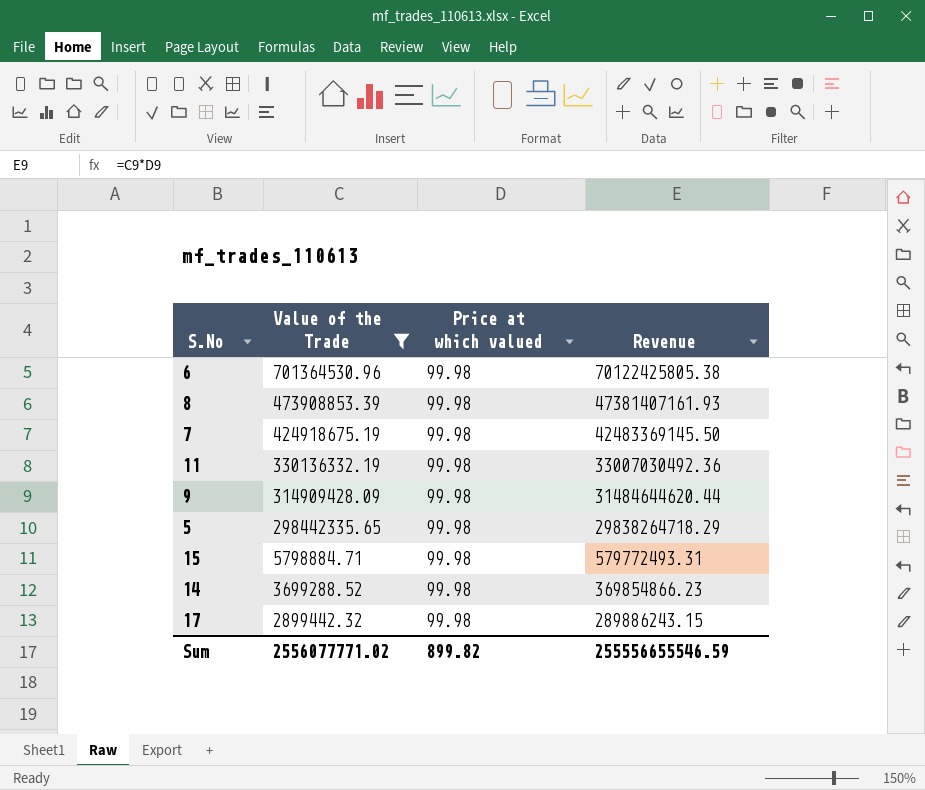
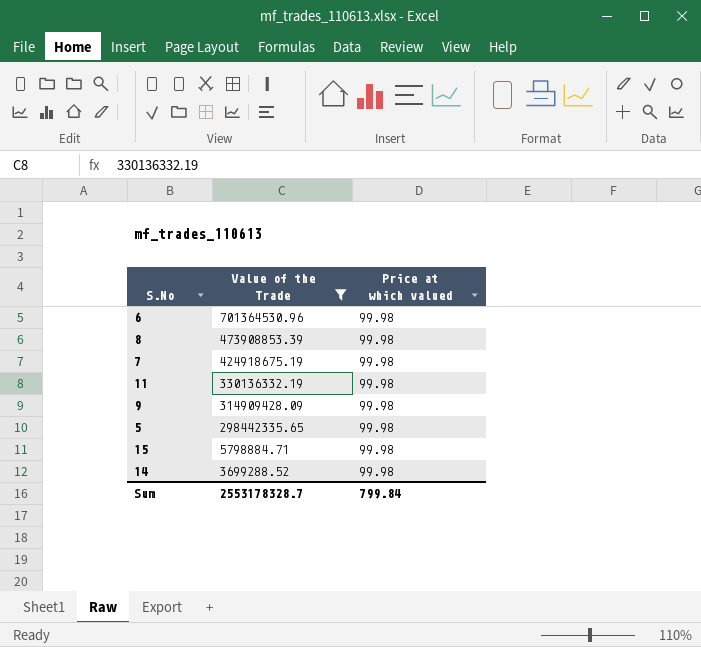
column Revenue | formula: [Value of the Trade] * [Price at which valued] -> none
row 17: 2899442.32 | 99.98 | 289886243.15 -> none
Sum | Value of the Trade: 2556077771.02 -> 2553178328.7
Sum | Price at which valued: 899.82 -> 799.84

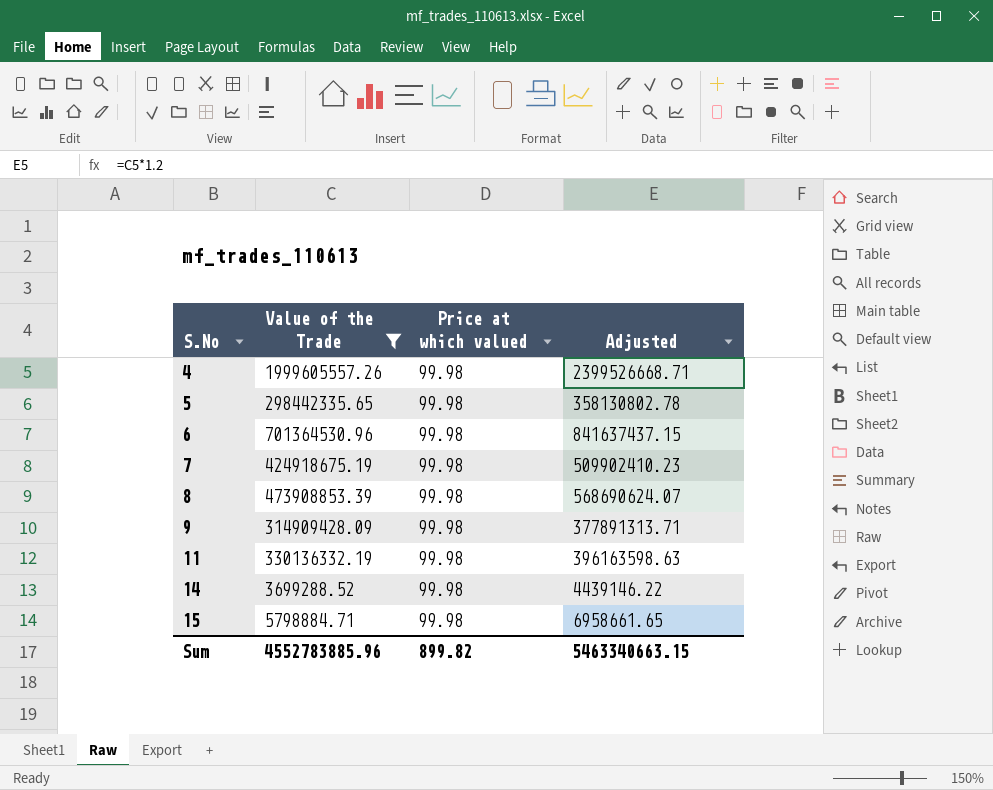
row order: Value of the Trade descending -> S.No ascending
column Adjusted | formula: none -> [Value of the Trade] * 1.2
row 4: none -> 1999605557.26 | 99.98 | 2399526668.71
Sum | Value of the Trade: 2553178328.7 -> 4552783885.96
Sum | Price at which valued: 799.84 -> 899.82

